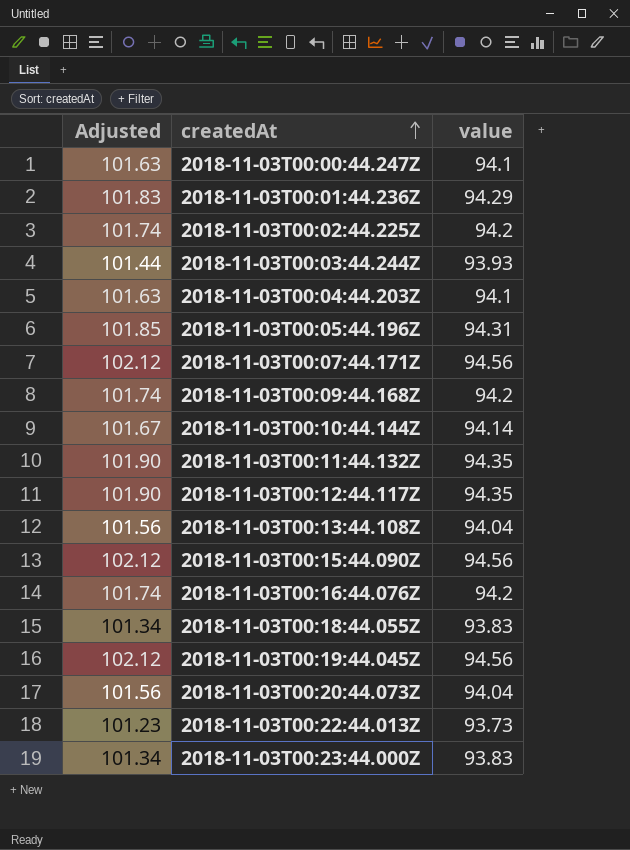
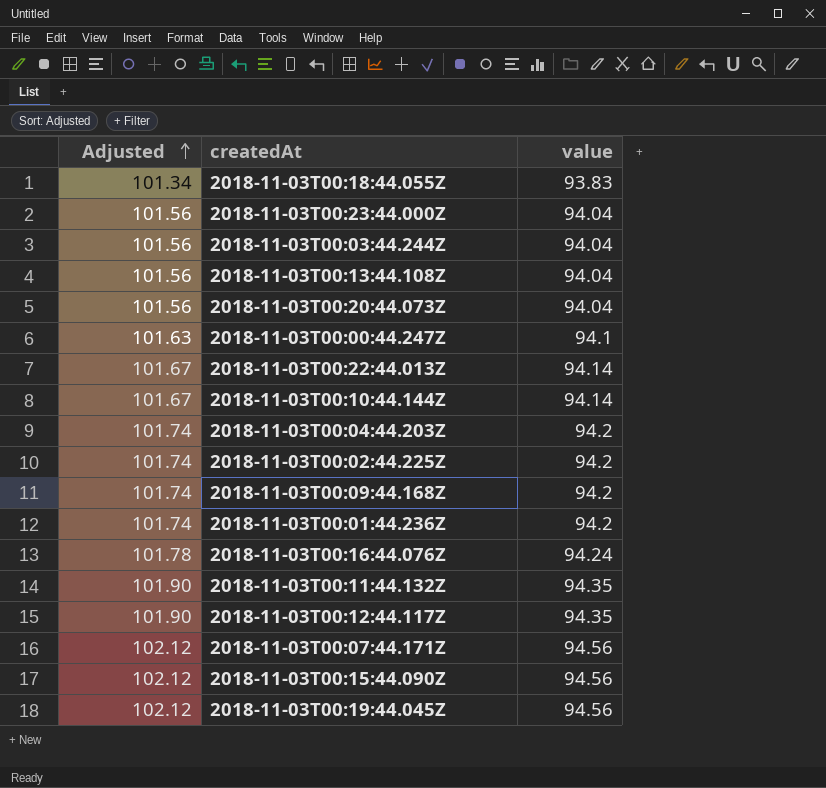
row order: createdAt ascending -> Adjusted ascending
row 2018-11-03T00:05:44.196Z: 101.85 | 94.31 -> none
2018-11-03T00:23:44.000Z | Adjusted: 101.34 -> 101.56
2018-11-03T00:23:44.000Z | value: 93.83 -> 94.04
2018-11-03T00:03:44.244Z | Adjusted: 101.44 -> 101.56
2018-11-03T00:03:44.244Z | value: 93.93 -> 94.04
2018-11-03T00:22:44.013Z | Adjusted: 101.23 -> 101.67
2018-11-03T00:22:44.013Z | value: 93.73 -> 94.14
2018-11-03T00:04:44.203Z | Adjusted: 101.63 -> 101.74
2018-11-03T00:04:44.203Z | value: 94.1 -> 94.2
2018-11-03T00:01:44.236Z | Adjusted: 101.83 -> 101.74
2018-11-03T00:01:44.236Z | value: 94.29 -> 94.2
2018-11-03T00:16:44.076Z | Adjusted: 101.74 -> 101.78
2018-11-03T00:16:44.076Z | value: 94.2 -> 94.24

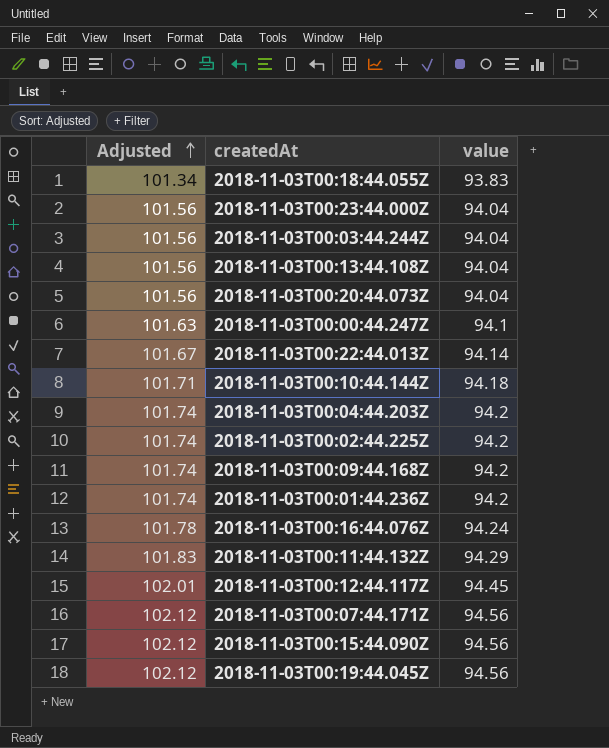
2018-11-03T00:10:44.144Z | Adjusted: 101.67 -> 101.71
2018-11-03T00:10:44.144Z | value: 94.14 -> 94.18
2018-11-03T00:11:44.132Z | Adjusted: 101.90 -> 101.83
2018-11-03T00:11:44.132Z | value: 94.35 -> 94.29
2018-11-03T00:12:44.117Z | Adjusted: 101.90 -> 102.01
2018-11-03T00:12:44.117Z | value: 94.35 -> 94.45

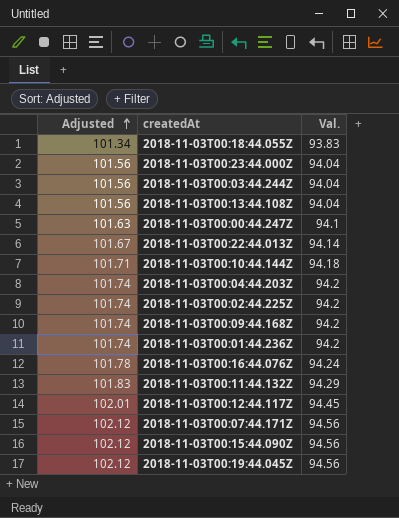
column name: value -> Val.
row 2018-11-03T00:20:44.073Z: 101.56 | 94.04 -> none

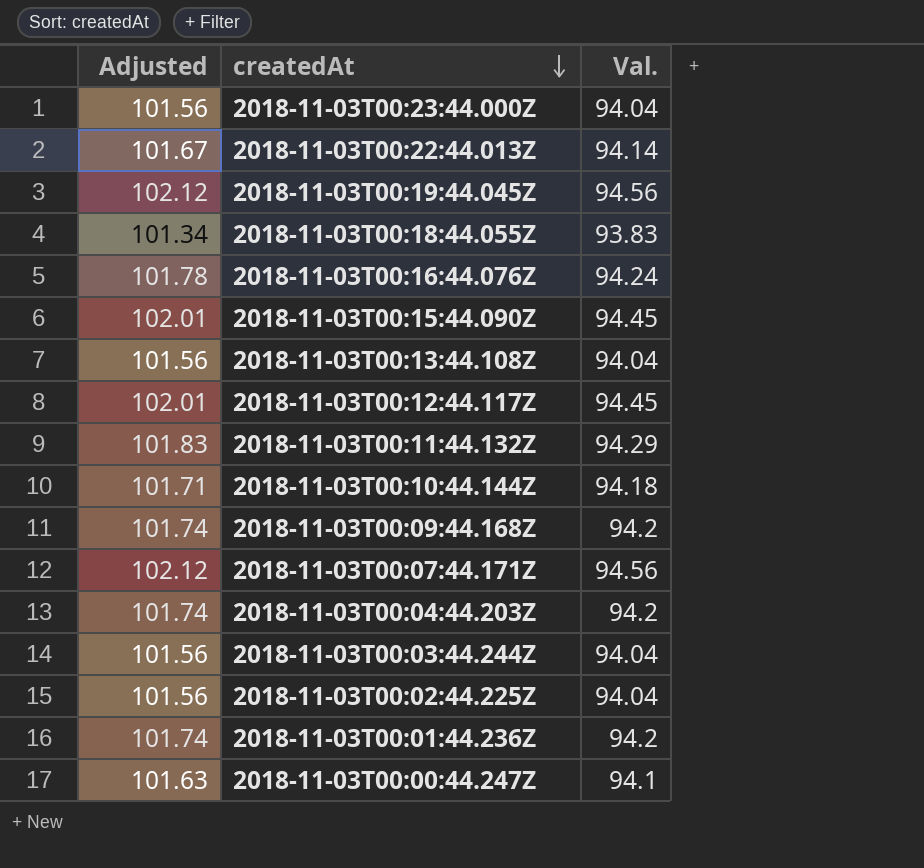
row order: Adjusted ascending -> createdAt descending
2018-11-03T00:15:44.090Z | Adjusted: 102.12 -> 102.01
2018-11-03T00:15:44.090Z | Val.: 94.56 -> 94.45
2018-11-03T00:02:44.225Z | Adjusted: 101.74 -> 101.56
2018-11-03T00:02:44.225Z | Val.: 94.2 -> 94.04

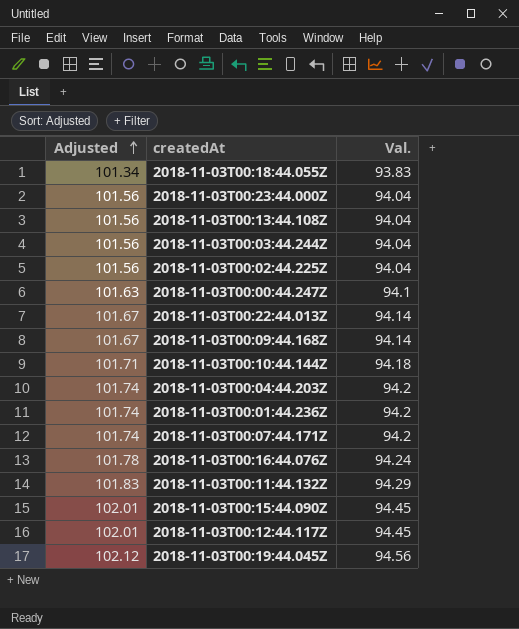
row order: createdAt descending -> Adjusted ascending
2018-11-03T00:09:44.168Z | Adjusted: 101.74 -> 101.67
2018-11-03T00:09:44.168Z | Val.: 94.2 -> 94.14
2018-11-03T00:07:44.171Z | Adjusted: 102.12 -> 101.74
2018-11-03T00:07:44.171Z | Val.: 94.56 -> 94.2

